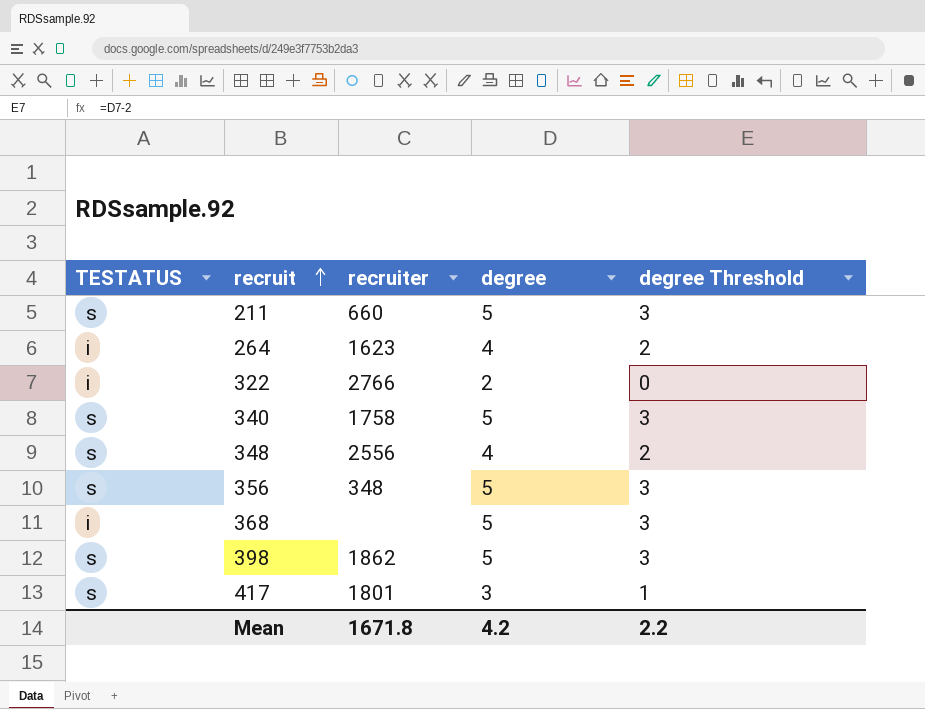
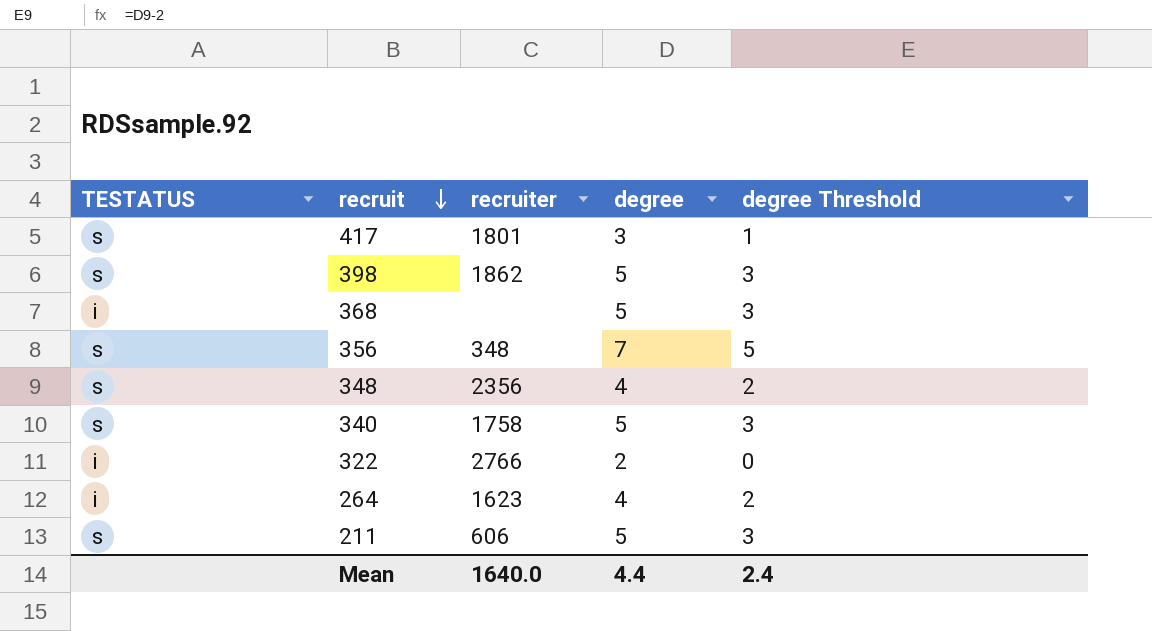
row order: recruit ascending -> recruit descending
356 | degree: 5 -> 7
356 | degree Threshold: 3 -> 5
348 | recruiter: 2556 -> 2356
211 | recruiter: 660 -> 606
Mean | recruiter: 1671.8 -> 1640.0
Mean | degree: 4.2 -> 4.4
Mean | degree Threshold: 2.2 -> 2.4

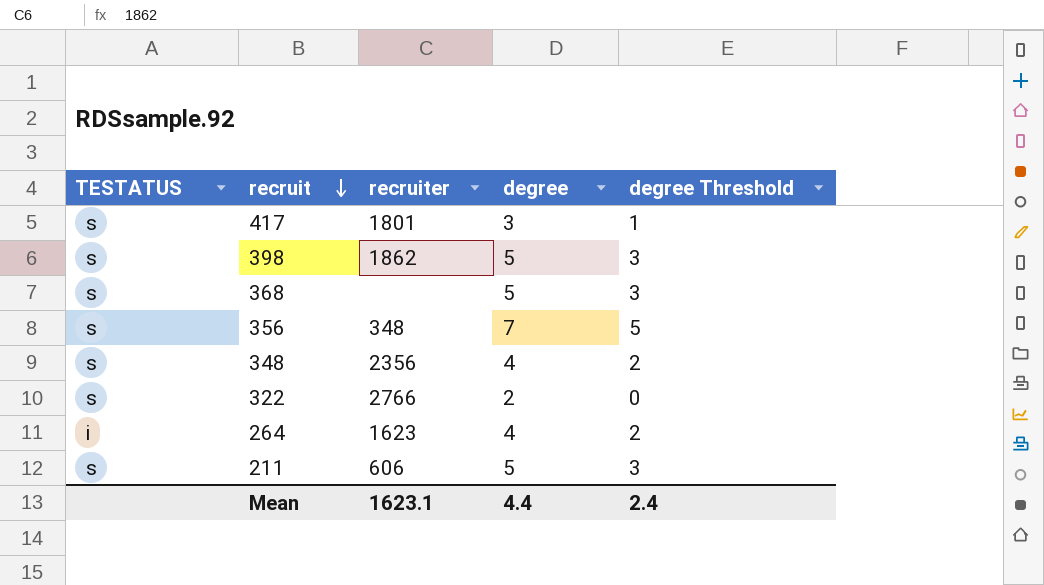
row 340: s | 1758 | 5 | 3 -> none
368 | TESTATUS: i -> s
322 | TESTATUS: i -> s
Mean | recruiter: 1640.0 -> 1623.1

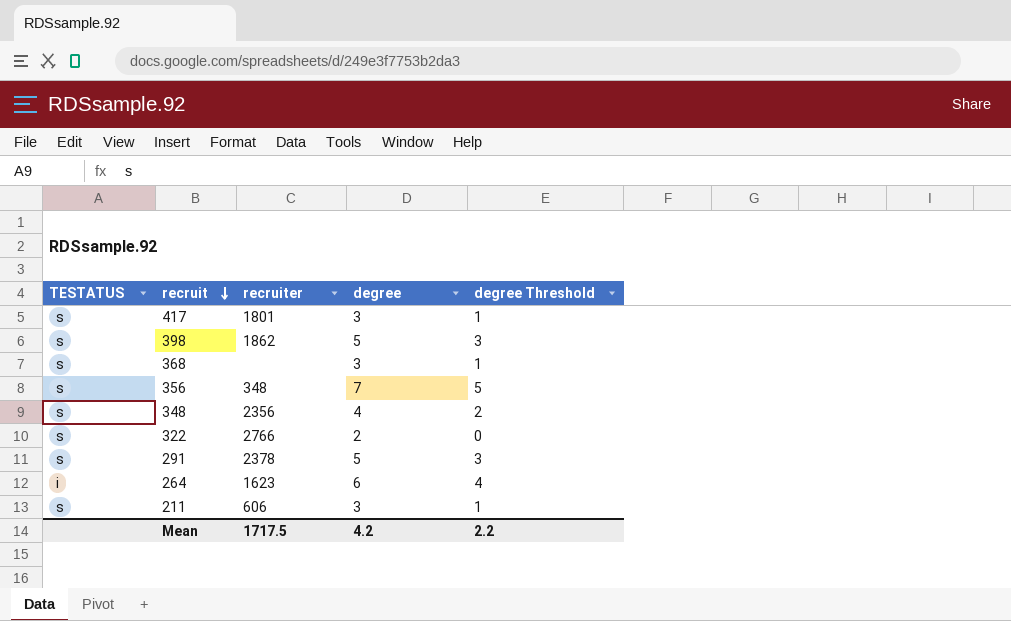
368 | degree: 5 -> 3
368 | degree Threshold: 3 -> 1
row 291: none -> s | 2378 | 5 | 3
264 | degree: 4 -> 6
264 | degree Threshold: 2 -> 4
211 | degree: 5 -> 3
211 | degree Threshold: 3 -> 1
Mean | recruiter: 1623.1 -> 1717.5
Mean | degree: 4.4 -> 4.2
Mean | degree Threshold: 2.4 -> 2.2

